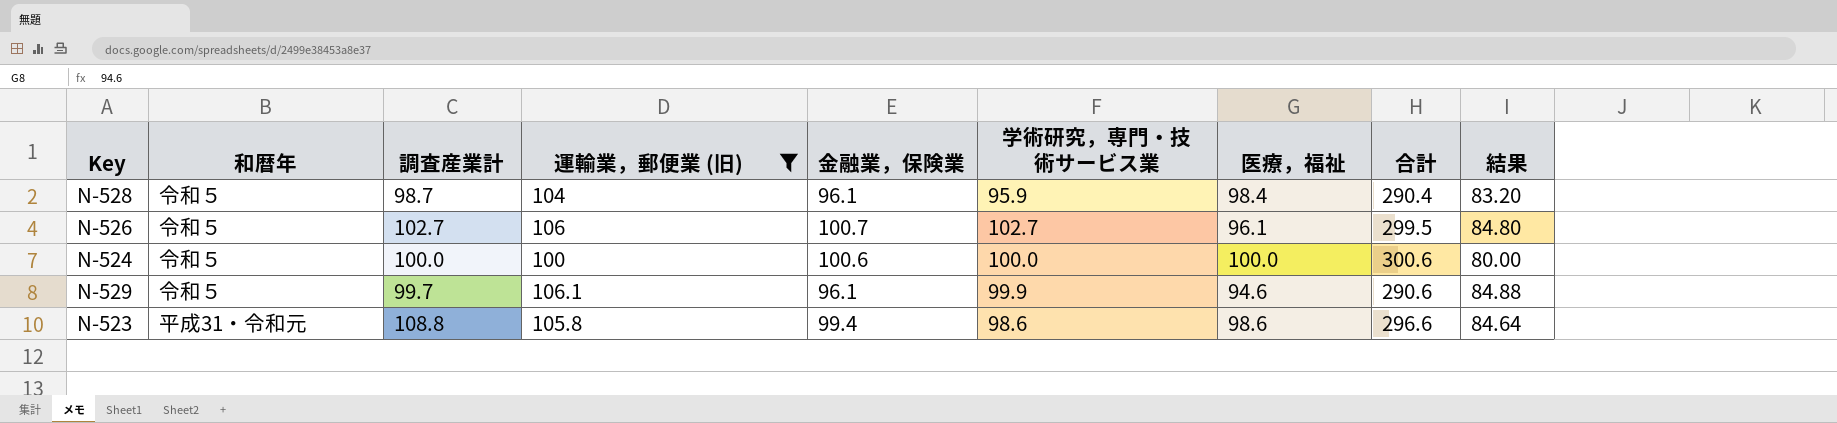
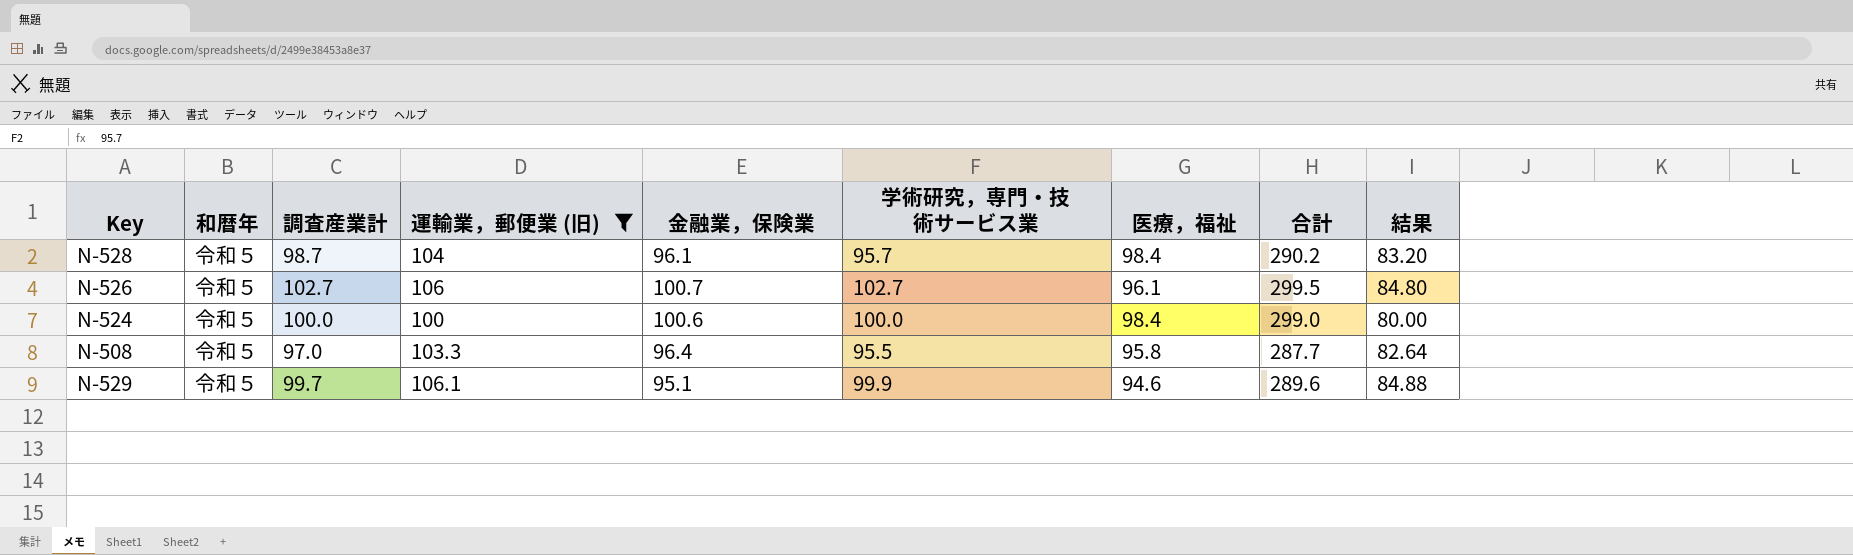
row N-523: 平成31・令和元 | 108.8 | 105.8 | 99.4 | 98.6 | 98.6 | 296.6 | 84.64 -> none
N-528 | 学術研究，専門・技術サービス業: 95.9 -> 95.7
N-528 | 合計: 290.4 -> 290.2
N-524 | 医療，福祉: 100.0 -> 98.4
N-524 | 合計: 300.6 -> 299.0
row N-508: none -> 令和５ | 97.0 | 103.3 | 96.4 | 95.5 | 95.8 | 287.7 | 82.64
N-529 | 金融業，保険業: 96.1 -> 95.1
N-529 | 合計: 290.6 -> 289.6

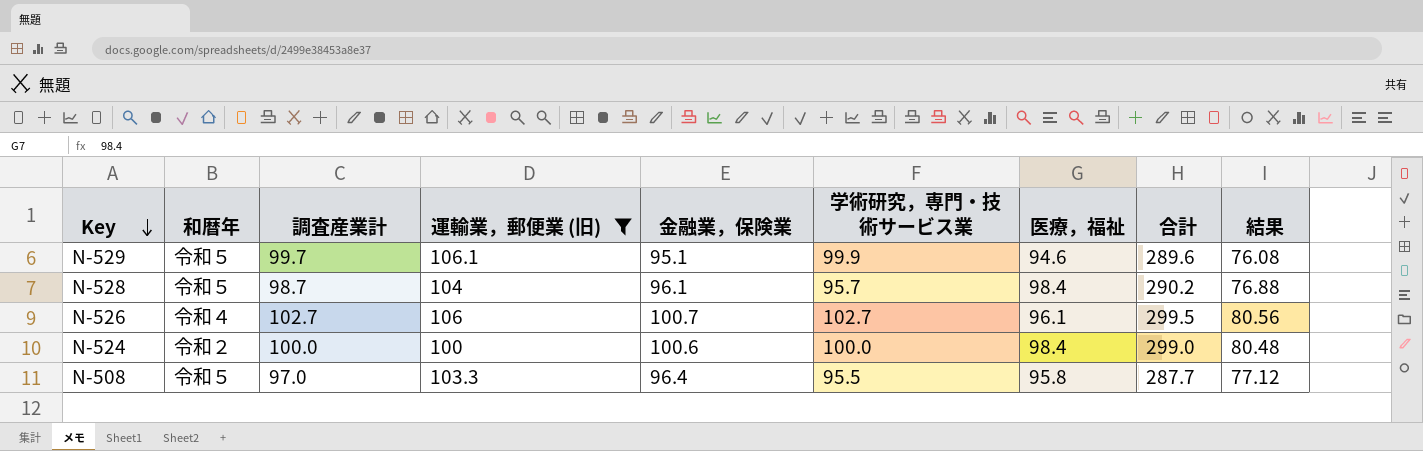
row order: none -> Key descending
column 結果 | formula: [運輸業，郵便業 (旧)] * 0.8 -> [金融業，保険業] * 0.8
N-526 | 和暦年: 令和５ -> 令和４
N-524 | 和暦年: 令和５ -> 令和２

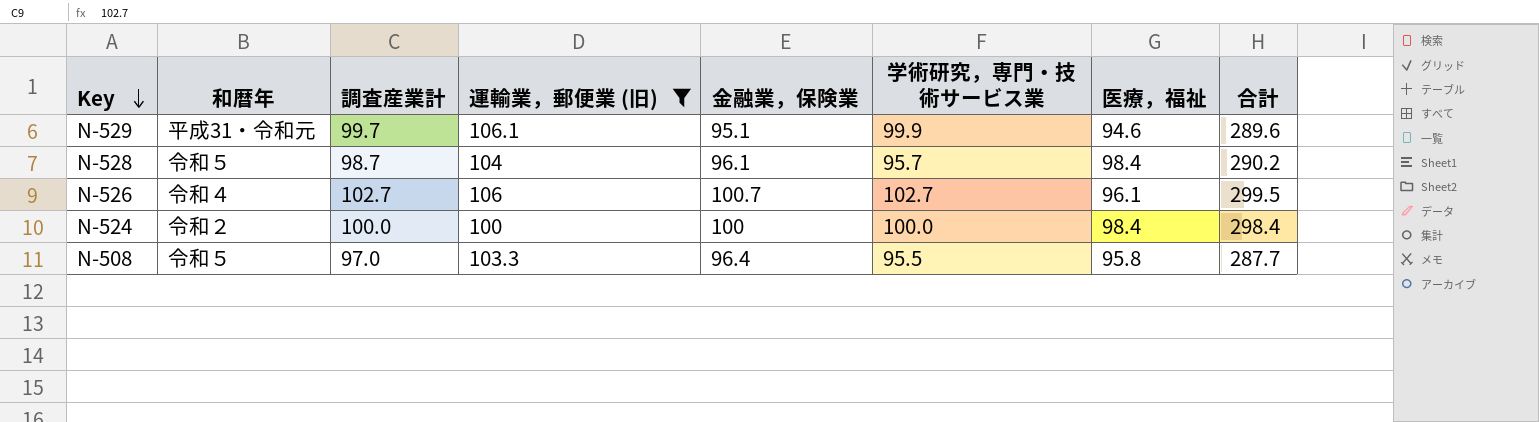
column 結果 | formula: [金融業，保険業] * 0.8 -> none
N-529 | 和暦年: 令和５ -> 平成31・令和元
N-524 | 金融業，保険業: 100.6 -> 100
N-524 | 合計: 299.0 -> 298.4

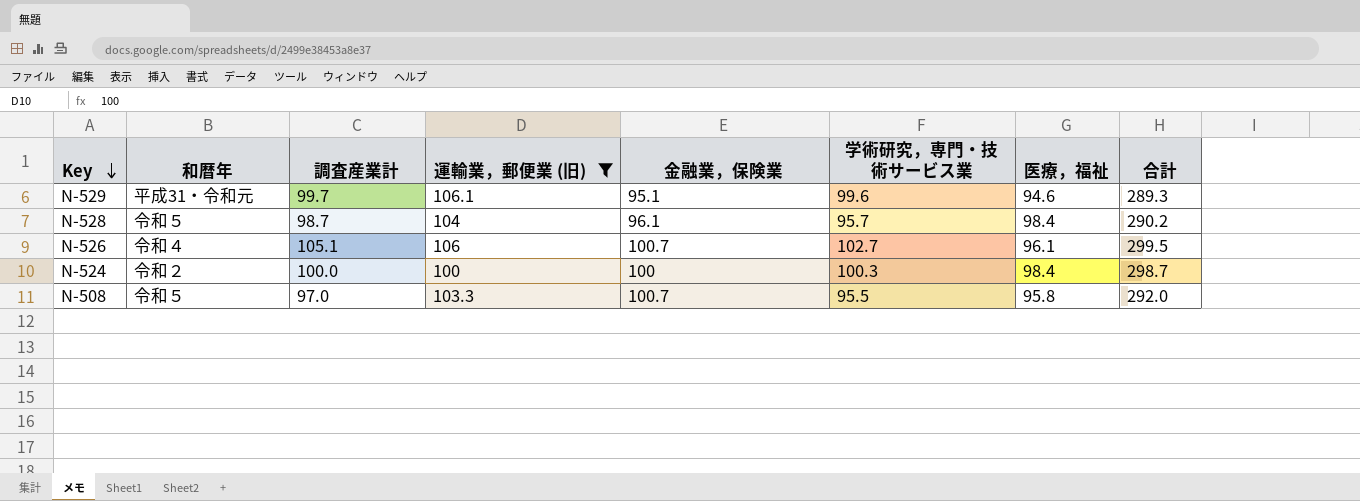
N-529 | 学術研究，専門・技術サービス業: 99.9 -> 99.6
N-529 | 合計: 289.6 -> 289.3
N-526 | 調査産業計: 102.7 -> 105.1
N-524 | 学術研究，専門・技術サービス業: 100.0 -> 100.3
N-524 | 合計: 298.4 -> 298.7
N-508 | 金融業，保険業: 96.4 -> 100.7
N-508 | 合計: 287.7 -> 292.0

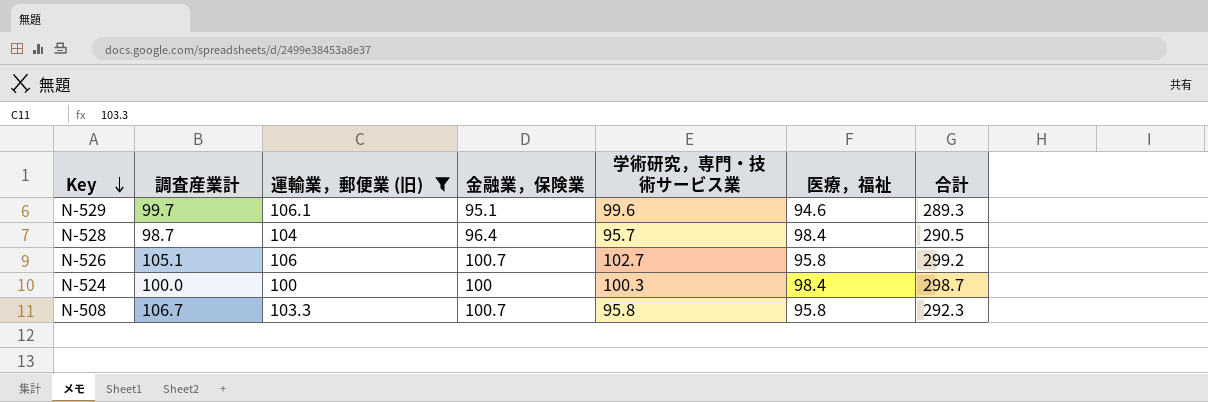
column 和暦年 | position: 2 -> none
N-528 | 金融業，保険業: 96.1 -> 96.4
N-528 | 合計: 290.2 -> 290.5
N-526 | 医療，福祉: 96.1 -> 95.8
N-526 | 合計: 299.5 -> 299.2
N-508 | 調査産業計: 97.0 -> 106.7
N-508 | 学術研究，専門・技術サービス業: 95.5 -> 95.8
N-508 | 合計: 292.0 -> 292.3

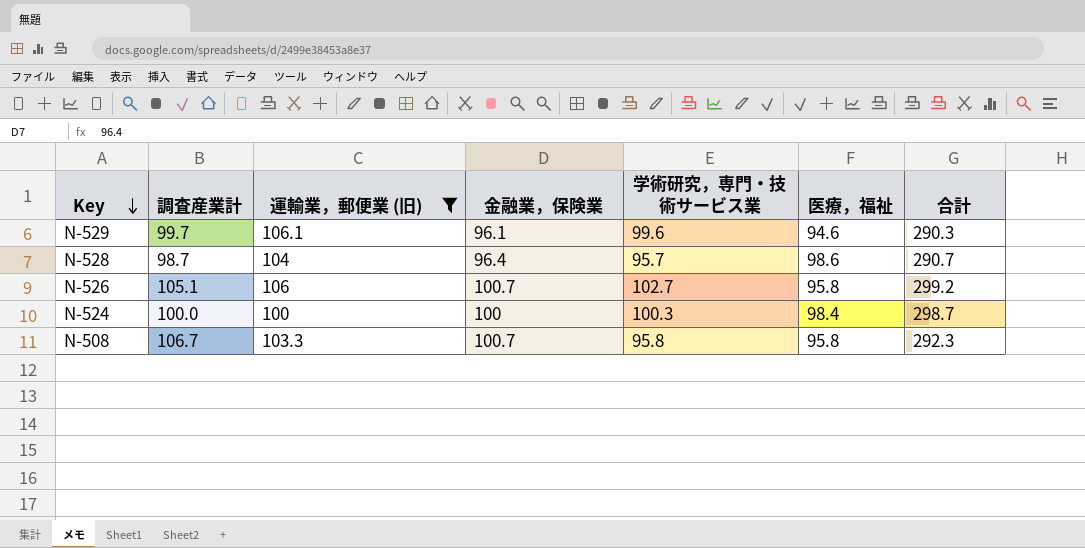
N-529 | 金融業，保険業: 95.1 -> 96.1
N-529 | 合計: 289.3 -> 290.3
N-528 | 医療，福祉: 98.4 -> 98.6
N-528 | 合計: 290.5 -> 290.7

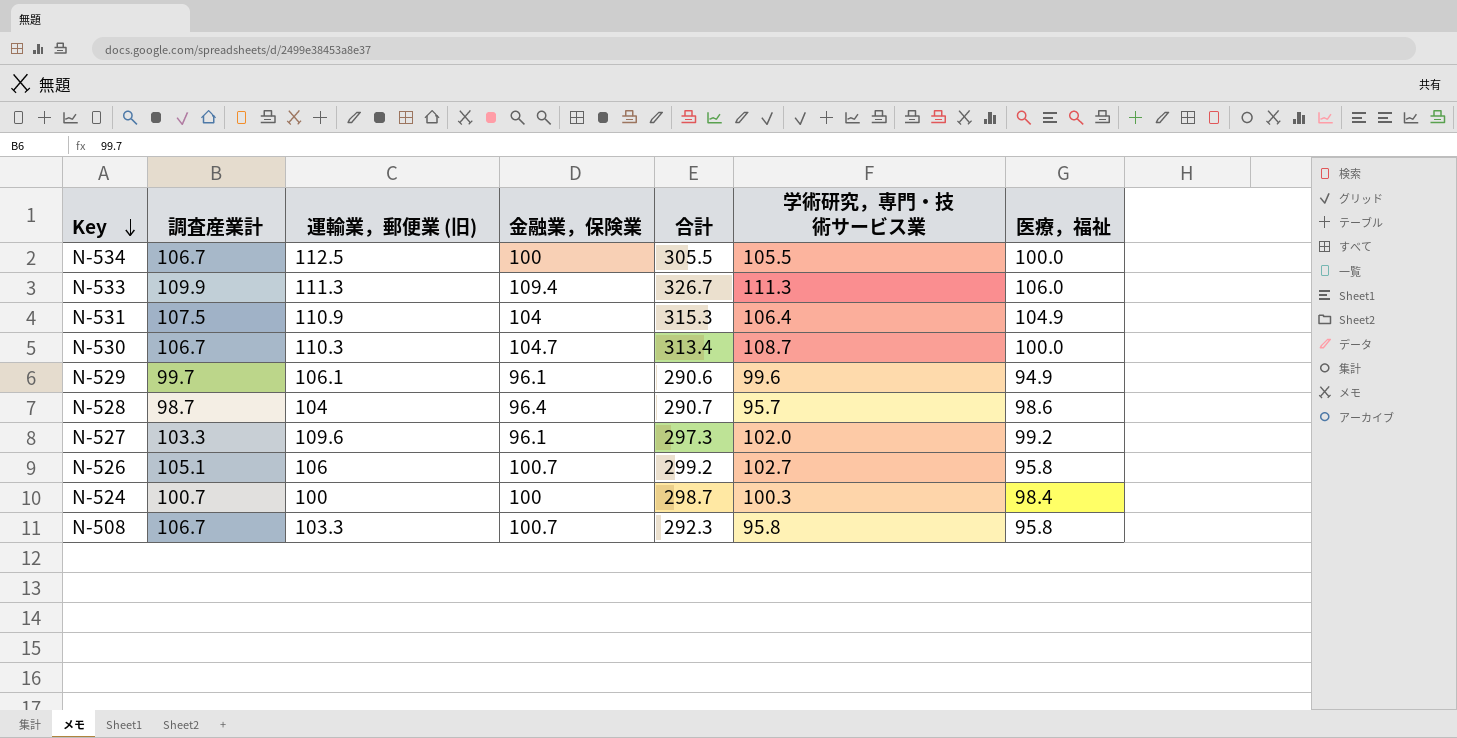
filter: 運輸業，郵便業 (旧) <= 106.1 -> none
column 合計 | position: 7 -> 5
N-529 | 合計: 290.3 -> 290.6
N-529 | 医療，福祉: 94.6 -> 94.9
N-524 | 調査産業計: 100.0 -> 100.7

